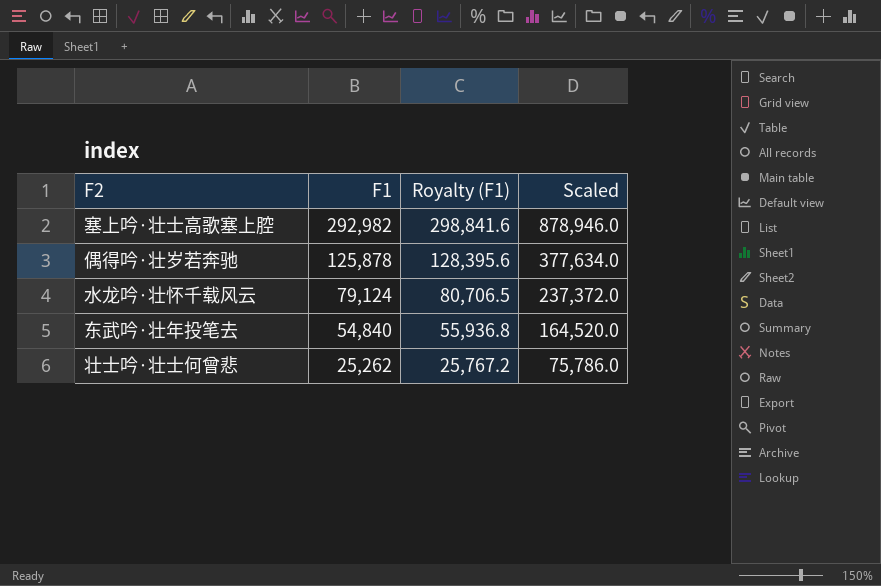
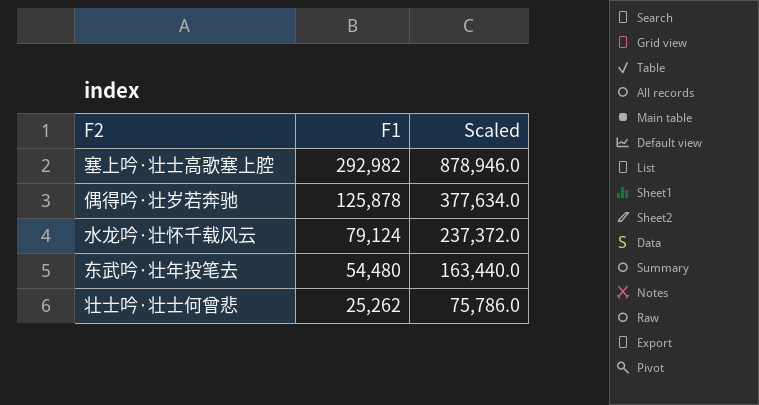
column Royalty (F1) | formula: [F1] * 1.02 -> none
东武吟·壮年投笔去 | F1: 54,840 -> 54,480
东武吟·壮年投笔去 | Scaled: 164,520.0 -> 163,440.0

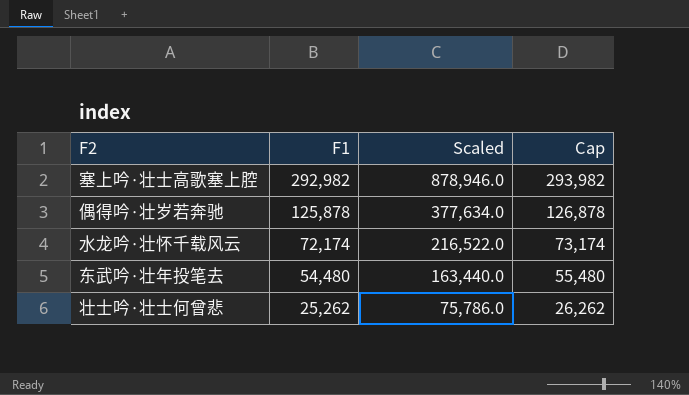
column Cap | formula: none -> [F1] + 1000
水龙吟·壮怀千载风云 | F1: 79,124 -> 72,174
水龙吟·壮怀千载风云 | Scaled: 237,372.0 -> 216,522.0

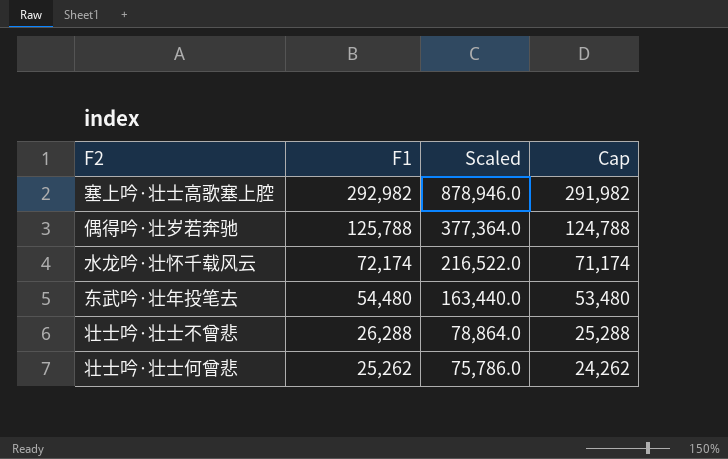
column Cap | formula: [F1] + 1000 -> [F1] - 1000
偶得吟·壮岁若奔驰 | F1: 125,878 -> 125,788
偶得吟·壮岁若奔驰 | Scaled: 377,634.0 -> 377,364.0
row 壮士吟·壮士不曾悲: none -> 26,288 | 78,864.0 | 25,288

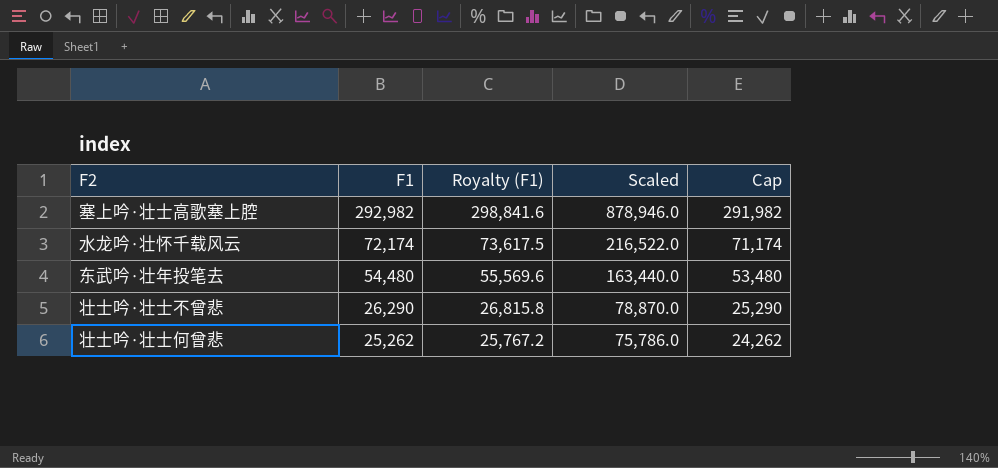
column Royalty (F1) | formula: none -> [F1] * 1.02
row 偶得吟·壮岁若奔驰: 125,788 | 377,364.0 | 124,788 -> none
壮士吟·壮士不曾悲 | F1: 26,288 -> 26,290
壮士吟·壮士不曾悲 | Scaled: 78,864.0 -> 78,870.0
壮士吟·壮士不曾悲 | Cap: 25,288 -> 25,290

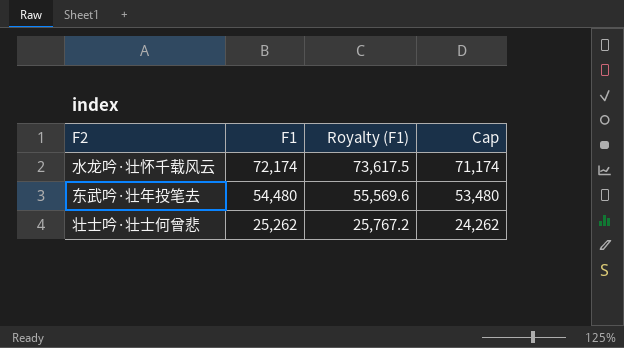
column Scaled | formula: [F1] * 3 -> none
row 塞上吟·壮士高歌塞上腔: 292,982 | 298,841.6 | 878,946.0 | 291,982 -> none
row 壮士吟·壮士不曾悲: 26,290 | 26,815.8 | 78,870.0 | 25,290 -> none

